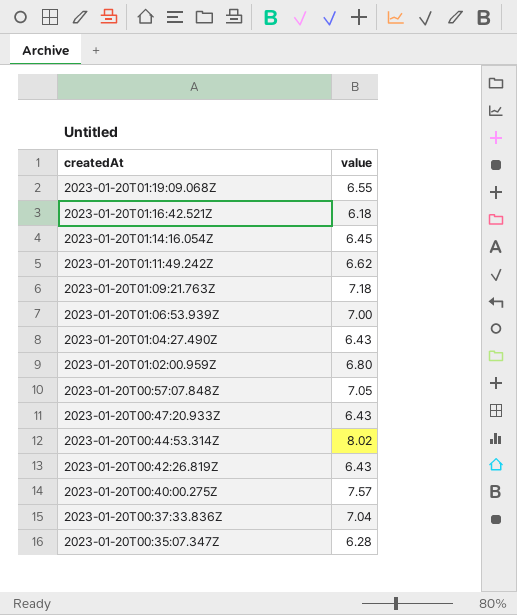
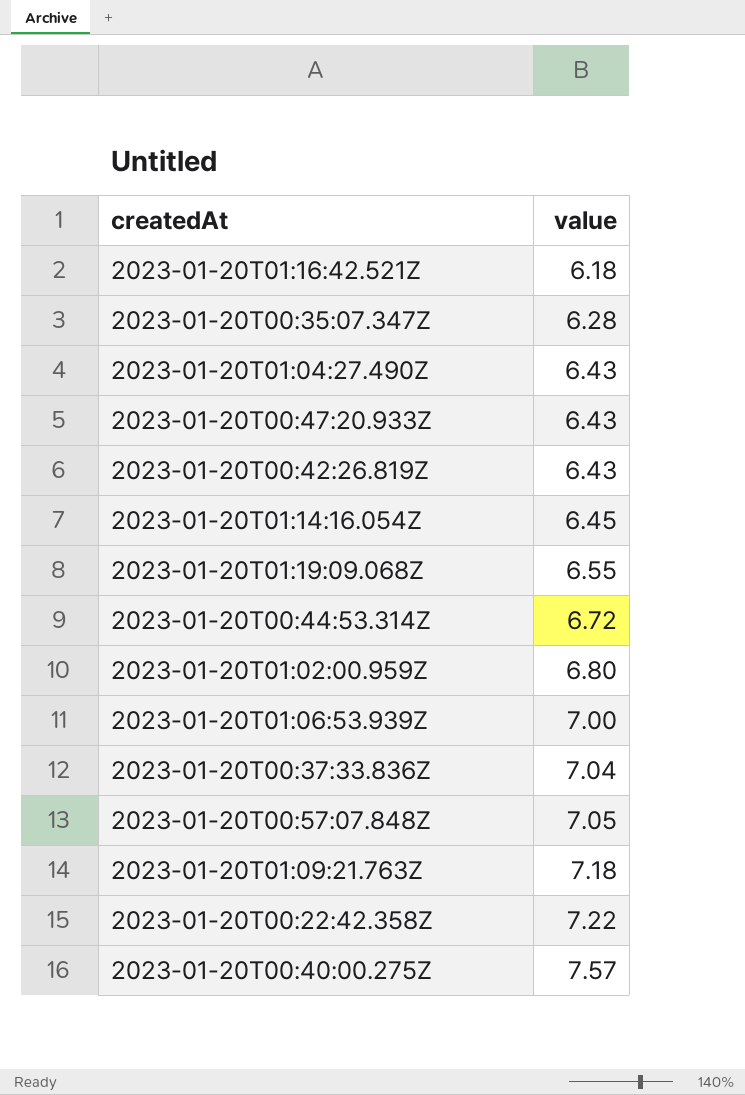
row order: createdAt descending -> value ascending
row 2023-01-20T01:11:49.242Z: 6.62 -> none
2023-01-20T00:44:53.314Z | value: 8.02 -> 6.72
row 2023-01-20T00:22:42.358Z: none -> 7.22

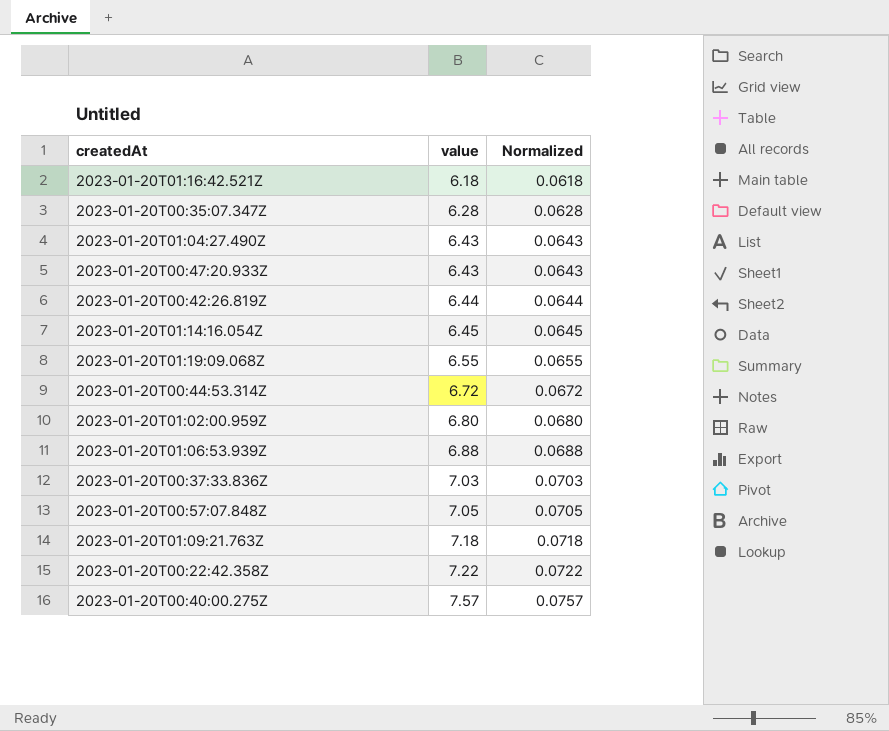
column Normalized | formula: none -> [value] * 0.01
2023-01-20T00:42:26.819Z | value: 6.43 -> 6.44
2023-01-20T01:06:53.939Z | value: 7.00 -> 6.88
2023-01-20T00:37:33.836Z | value: 7.04 -> 7.03

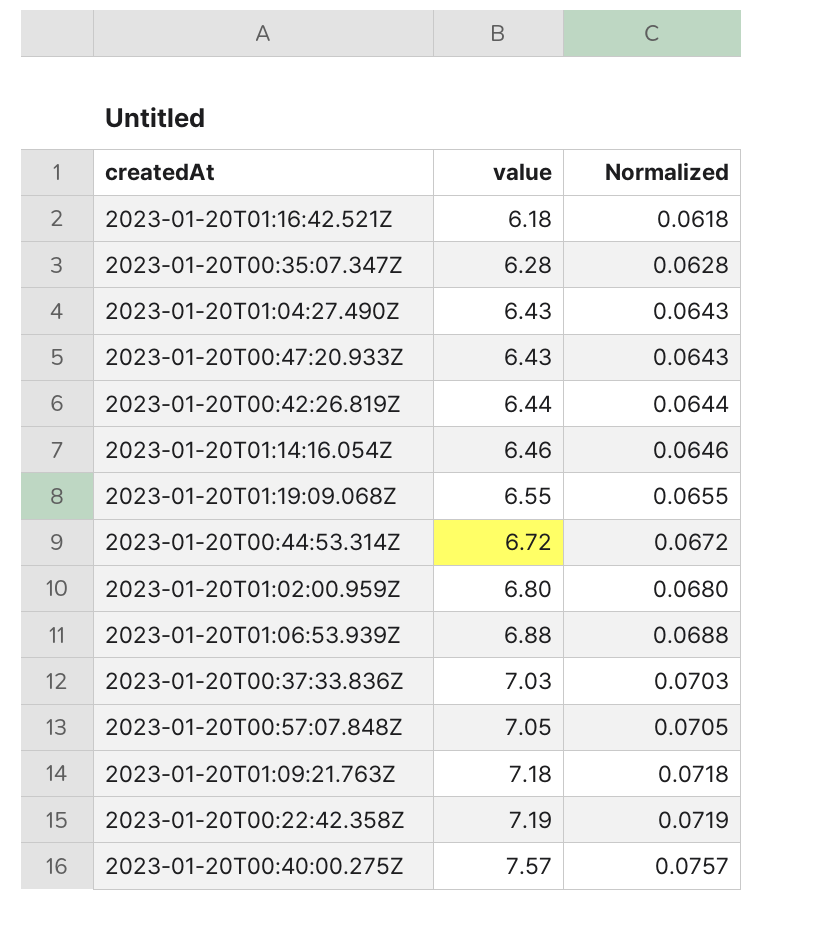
2023-01-20T01:14:16.054Z | value: 6.45 -> 6.46
2023-01-20T01:14:16.054Z | Normalized: 0.0645 -> 0.0646
2023-01-20T00:22:42.358Z | value: 7.22 -> 7.19
2023-01-20T00:22:42.358Z | Normalized: 0.0722 -> 0.0719

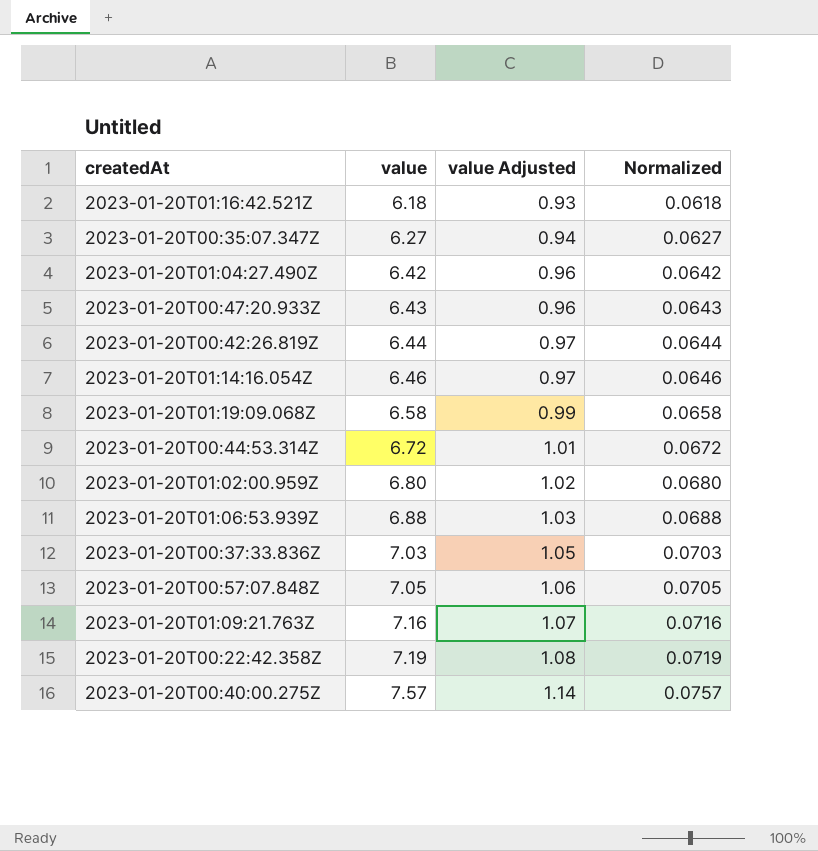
column value Adjusted | formula: none -> [value] * 0.15
2023-01-20T00:35:07.347Z | value: 6.28 -> 6.27
2023-01-20T00:35:07.347Z | Normalized: 0.0628 -> 0.0627
2023-01-20T01:04:27.490Z | value: 6.43 -> 6.42
2023-01-20T01:04:27.490Z | Normalized: 0.0643 -> 0.0642
2023-01-20T01:19:09.068Z | value: 6.55 -> 6.58
2023-01-20T01:19:09.068Z | Normalized: 0.0655 -> 0.0658
2023-01-20T01:09:21.763Z | value: 7.18 -> 7.16
2023-01-20T01:09:21.763Z | Normalized: 0.0718 -> 0.0716

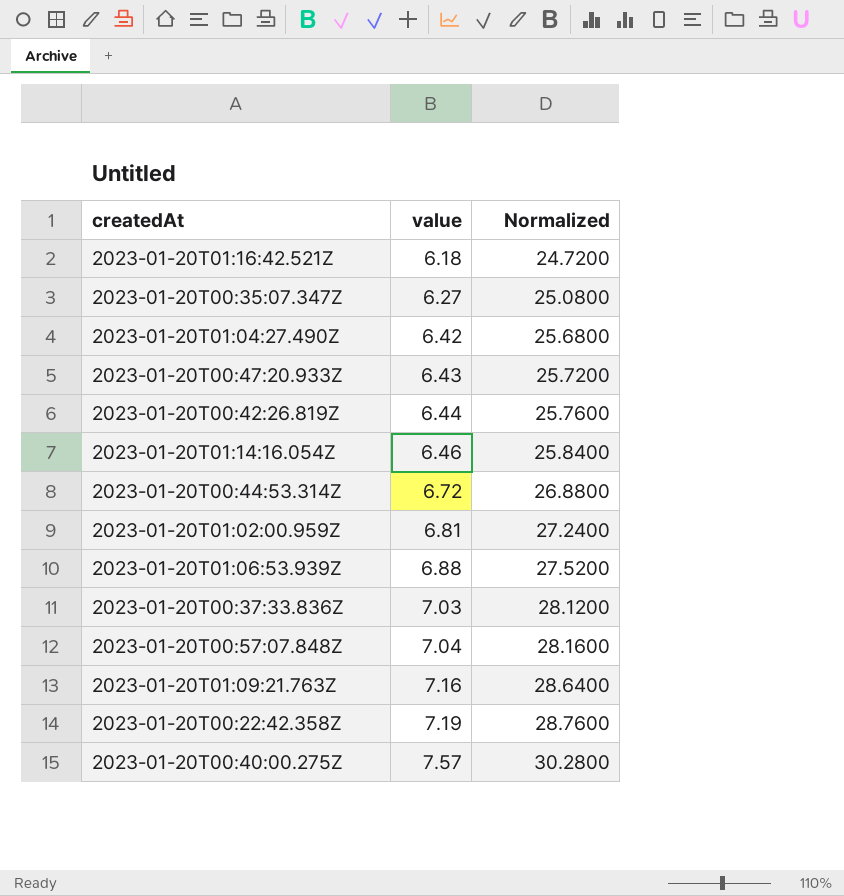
column value Adjusted | formula: [value] * 0.15 -> none
column Normalized | formula: [value] * 0.01 -> [value] * 4
row 2023-01-20T01:19:09.068Z: 6.58 | 0.99 | 0.0658 -> none
2023-01-20T01:02:00.959Z | value: 6.80 -> 6.81
2023-01-20T00:57:07.848Z | value: 7.05 -> 7.04

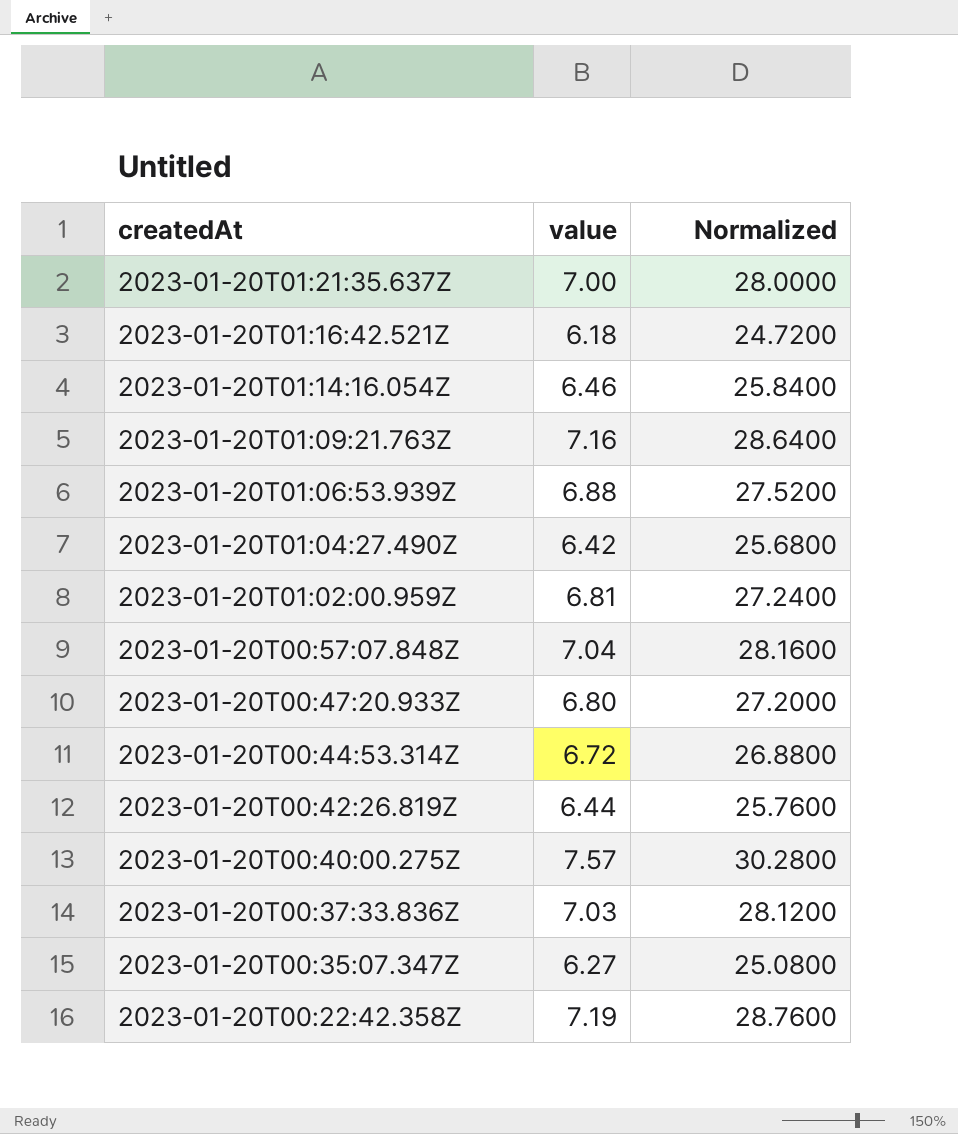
row order: value ascending -> createdAt descending
row 2023-01-20T01:21:35.637Z: none -> 7.00 | 28.0000
2023-01-20T00:47:20.933Z | value: 6.43 -> 6.80
2023-01-20T00:47:20.933Z | Normalized: 25.7200 -> 27.2000

